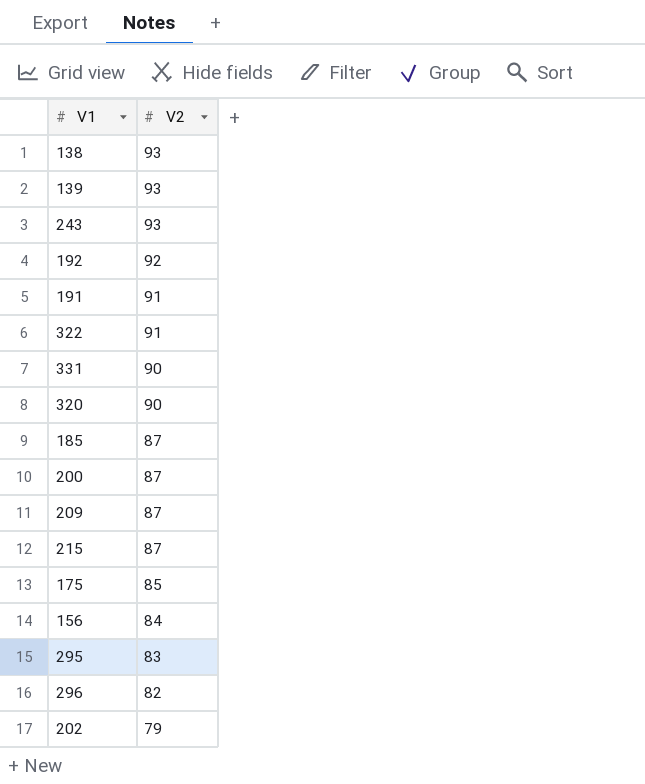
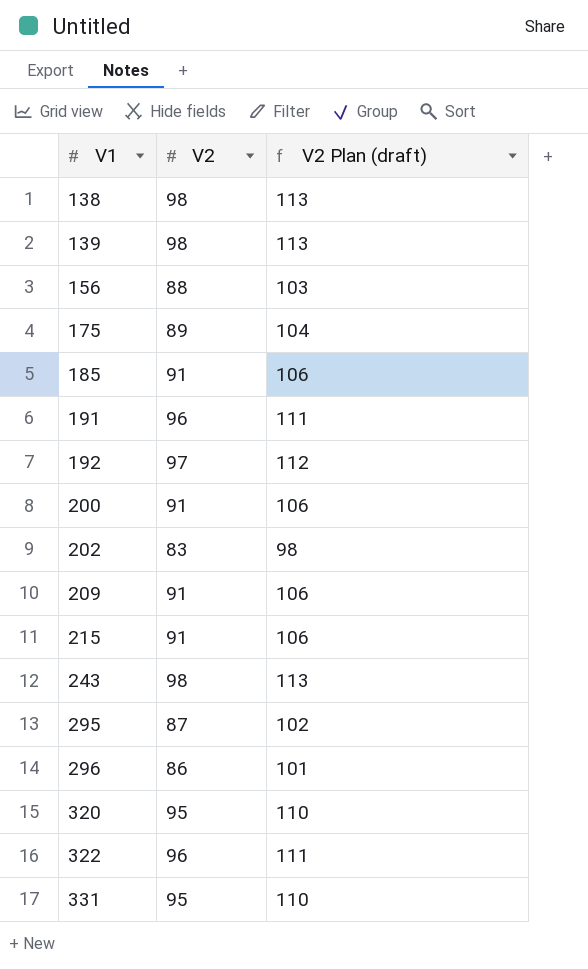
row order: V2 descending -> V1 ascending
column V2 Plan (draft) | formula: none -> [V2] + 15
138 | V2: 93 -> 98
139 | V2: 93 -> 98
156 | V2: 84 -> 88
175 | V2: 85 -> 89
185 | V2: 87 -> 91
191 | V2: 91 -> 96
192 | V2: 92 -> 97
200 | V2: 87 -> 91
202 | V2: 79 -> 83
209 | V2: 87 -> 91
215 | V2: 87 -> 91
243 | V2: 93 -> 98
295 | V2: 83 -> 87
296 | V2: 82 -> 86
320 | V2: 90 -> 95
322 | V2: 91 -> 96
331 | V2: 90 -> 95

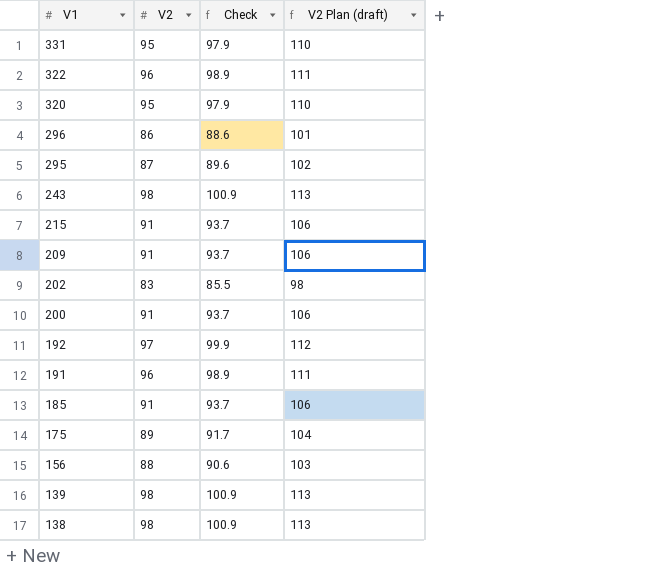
row order: V1 ascending -> V1 descending
column Check | formula: none -> [V2] * 1.03

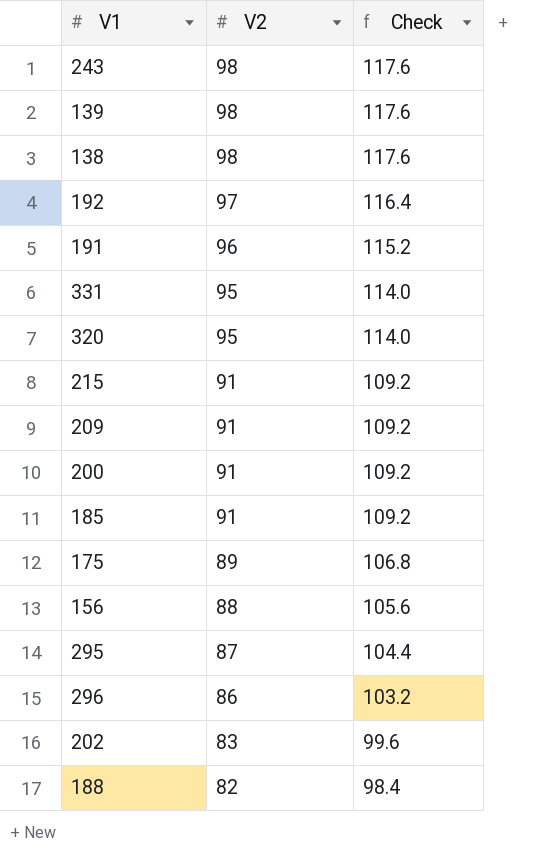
row order: V1 descending -> V2 descending
column V2 Plan (draft) | formula: [V2] + 15 -> none
column Check | formula: [V2] * 1.03 -> [V2] * 1.2
row 322: 96 | 98.9 | 111 -> none
row 188: none -> 82 | 98.4

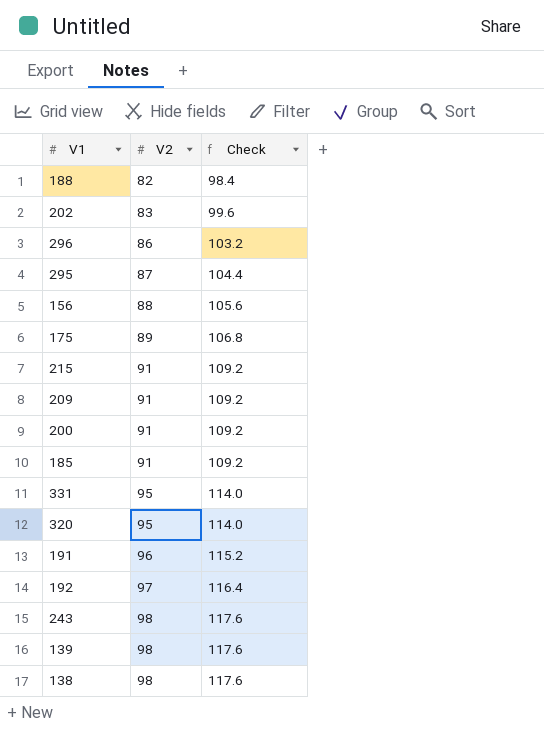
row order: V2 descending -> V2 ascending

